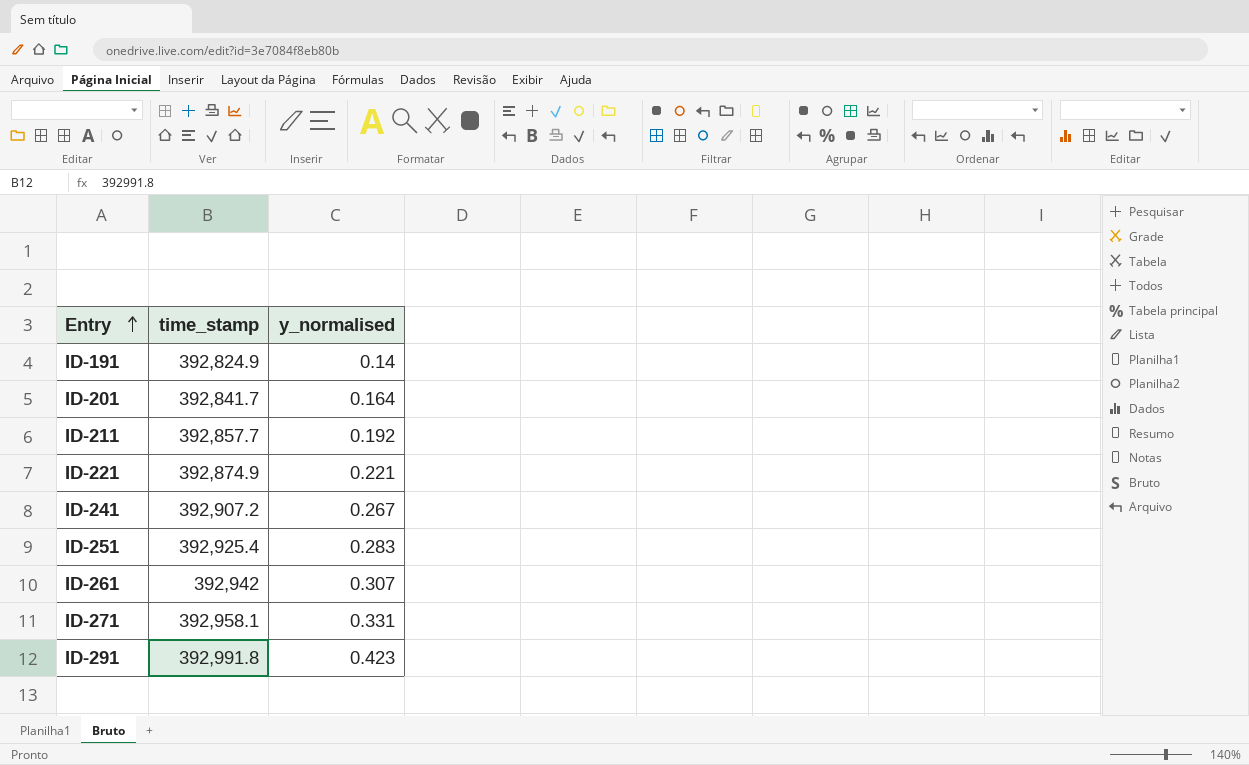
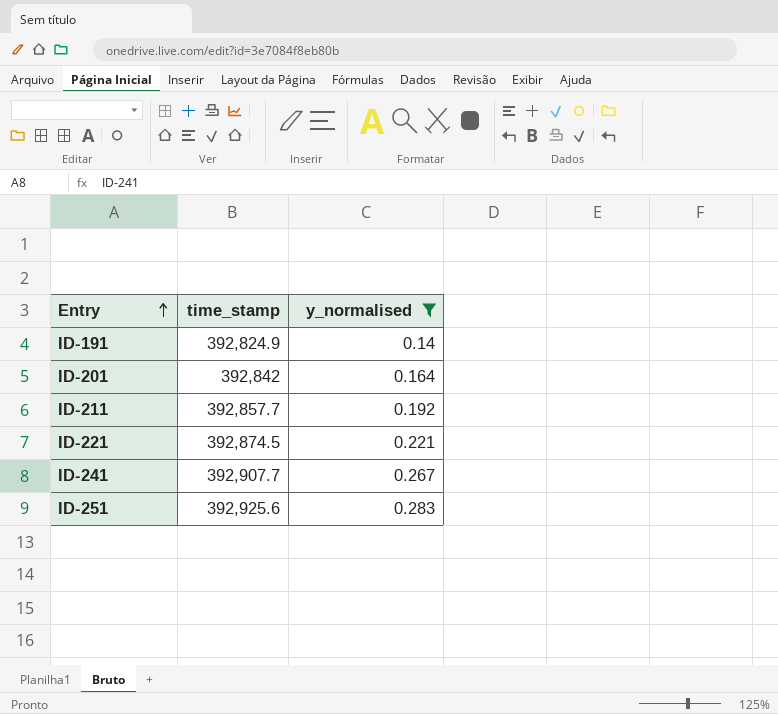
filter: none -> y_normalised <= 0.283
ID-201 | time_stamp: 392,841.7 -> 392,842
ID-221 | time_stamp: 392,874.9 -> 392,874.5
ID-241 | time_stamp: 392,907.2 -> 392,907.7
ID-251 | time_stamp: 392,925.4 -> 392,925.6

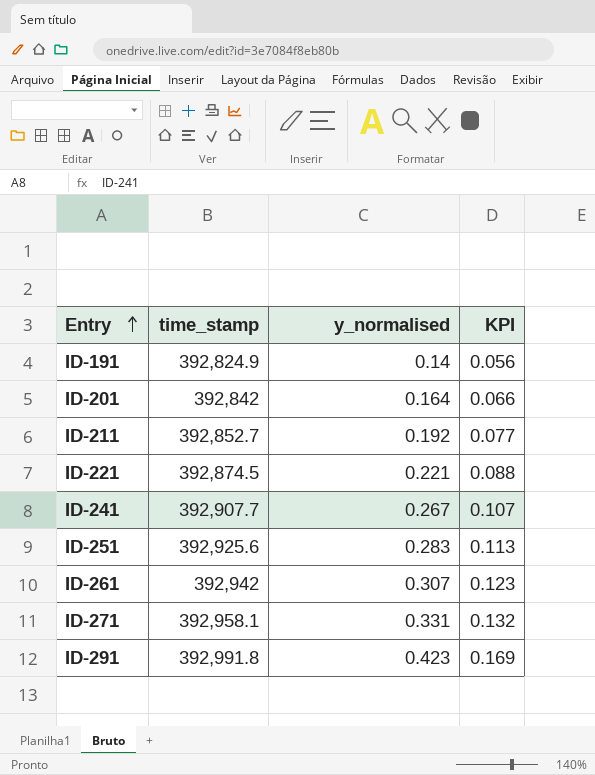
filter: y_normalised <= 0.283 -> none
column KPI | formula: none -> [y_normalised] * 0.4
ID-211 | time_stamp: 392,857.7 -> 392,852.7

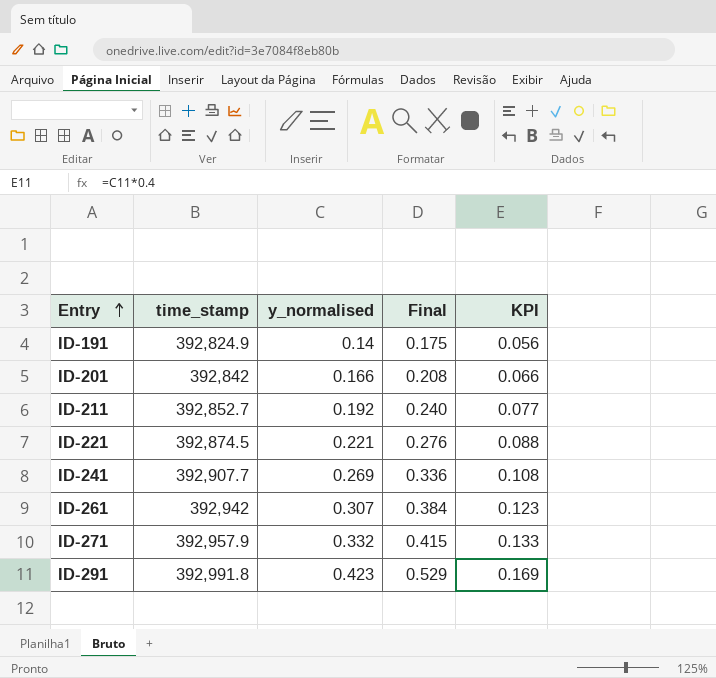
column Final | formula: none -> [y_normalised] * 1.25
row ID-251: 392,925.6 | 0.283 | 0.113 -> none
ID-201 | y_normalised: 0.164 -> 0.166
ID-241 | y_normalised: 0.267 -> 0.269
ID-241 | KPI: 0.107 -> 0.108
ID-271 | time_stamp: 392,958.1 -> 392,957.9
ID-271 | y_normalised: 0.331 -> 0.332
ID-271 | KPI: 0.132 -> 0.133

